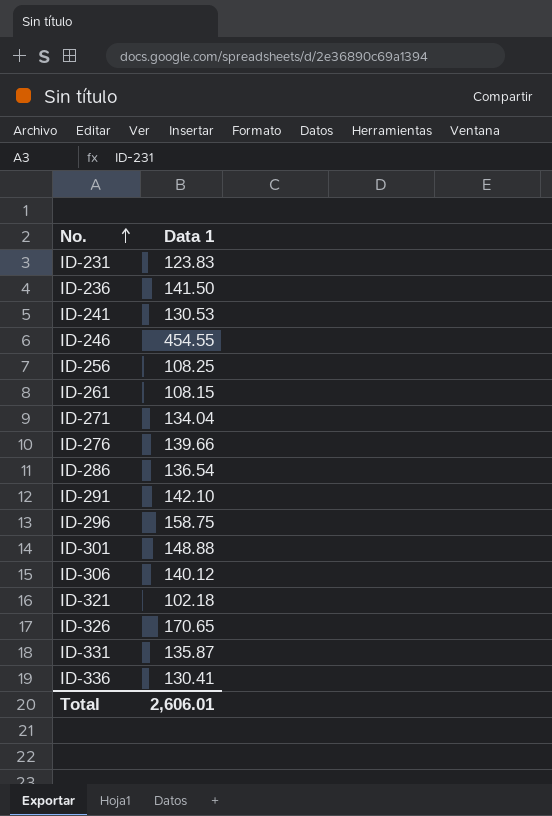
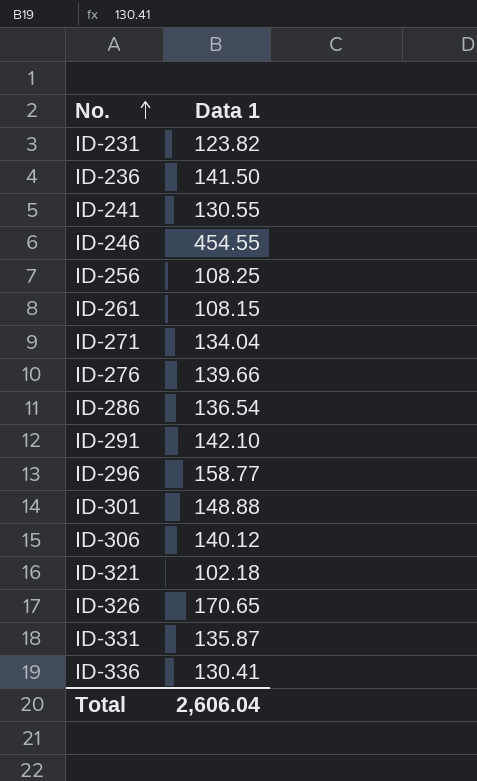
ID-231 | Data 1: 123.83 -> 123.82
ID-241 | Data 1: 130.53 -> 130.55
ID-296 | Data 1: 158.75 -> 158.77
Total | Data 1: 2,606.01 -> 2,606.04

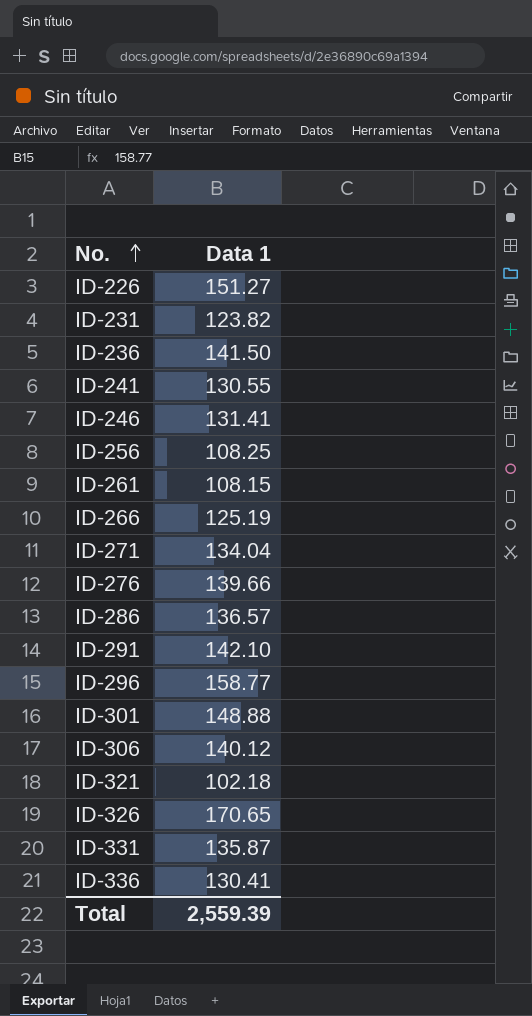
row ID-226: none -> 151.27
ID-246 | Data 1: 454.55 -> 131.41
row ID-266: none -> 125.19
ID-286 | Data 1: 136.54 -> 136.57
Total | Data 1: 2,606.04 -> 2,559.39

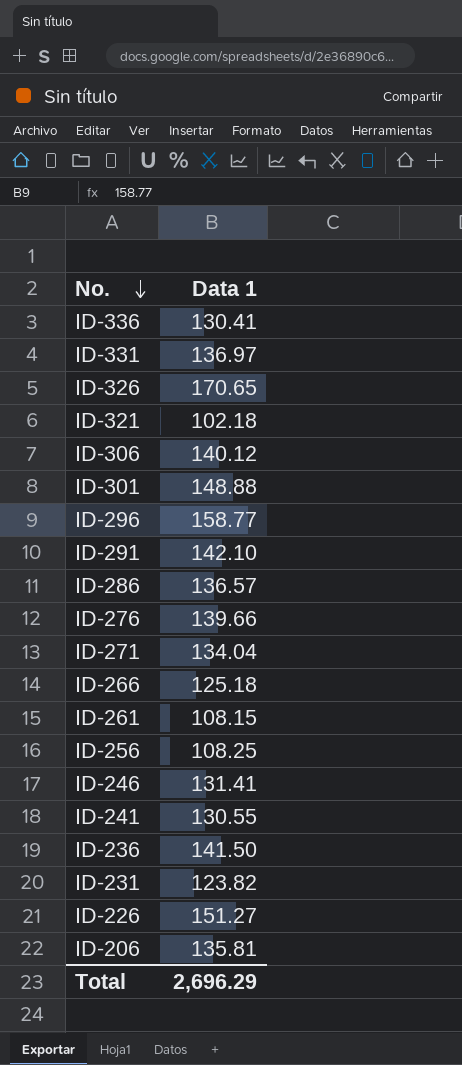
row order: No. ascending -> No. descending
ID-331 | Data 1: 135.87 -> 136.97
ID-266 | Data 1: 125.19 -> 125.18
row ID-206: none -> 135.81
Total | Data 1: 2,559.39 -> 2,696.29

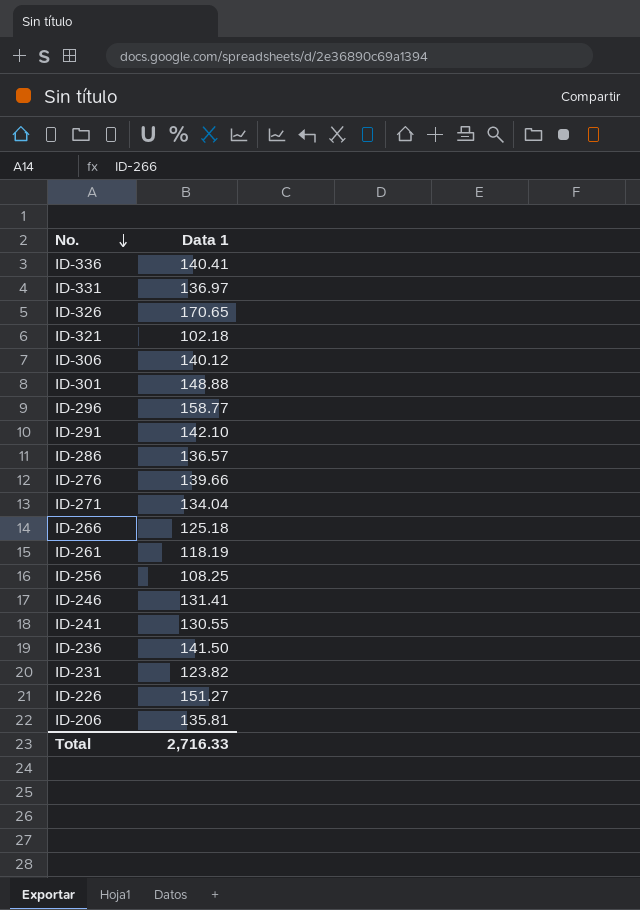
ID-336 | Data 1: 130.41 -> 140.41
ID-261 | Data 1: 108.15 -> 118.19
Total | Data 1: 2,696.29 -> 2,716.33

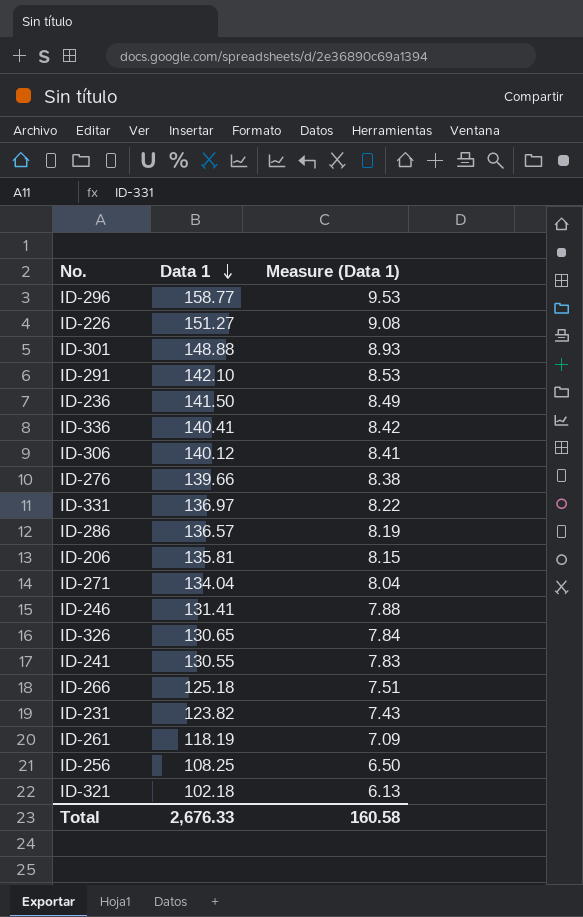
row order: No. descending -> Data 1 descending
column Measure (Data 1) | formula: none -> [Data 1] * 0.06
ID-326 | Data 1: 170.65 -> 130.65
Total | Data 1: 2,716.33 -> 2,676.33

